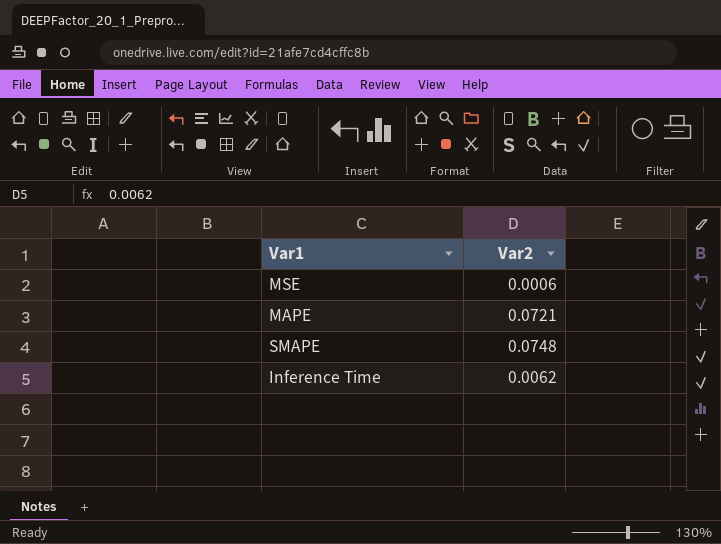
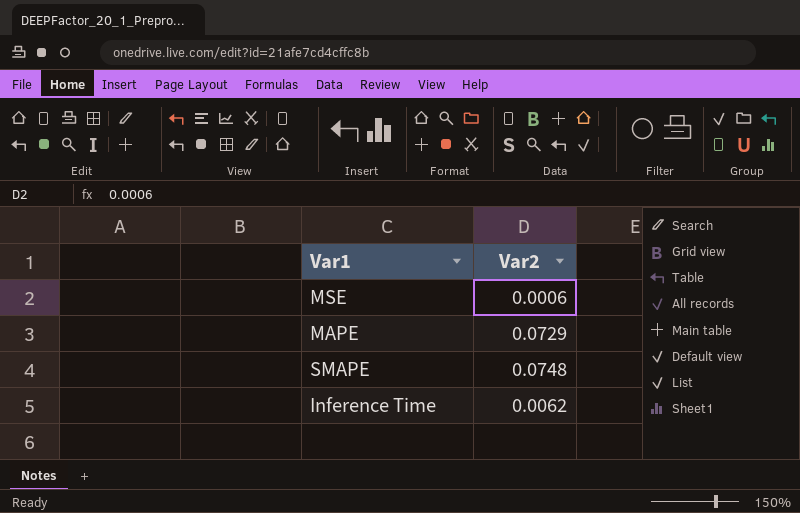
MAPE | Var2: 0.0721 -> 0.0729

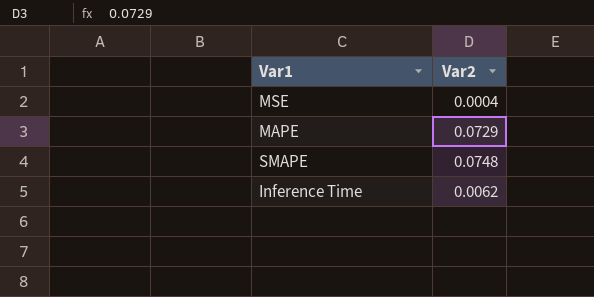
MSE | Var2: 0.0006 -> 0.0004

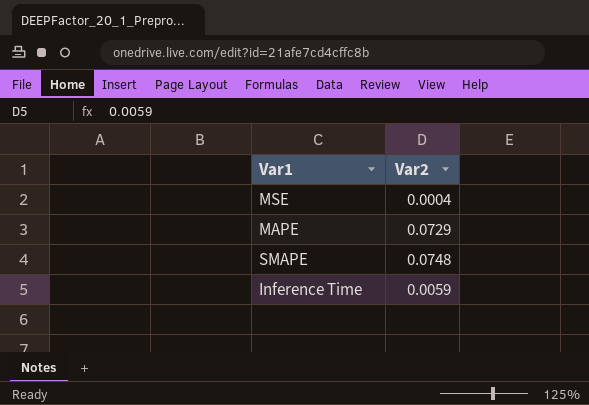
Inference Time | Var2: 0.0062 -> 0.0059

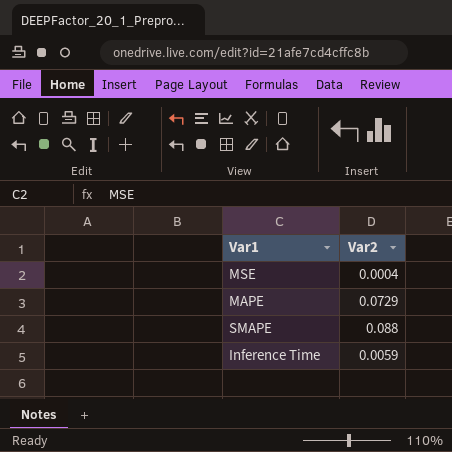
SMAPE | Var2: 0.0748 -> 0.088

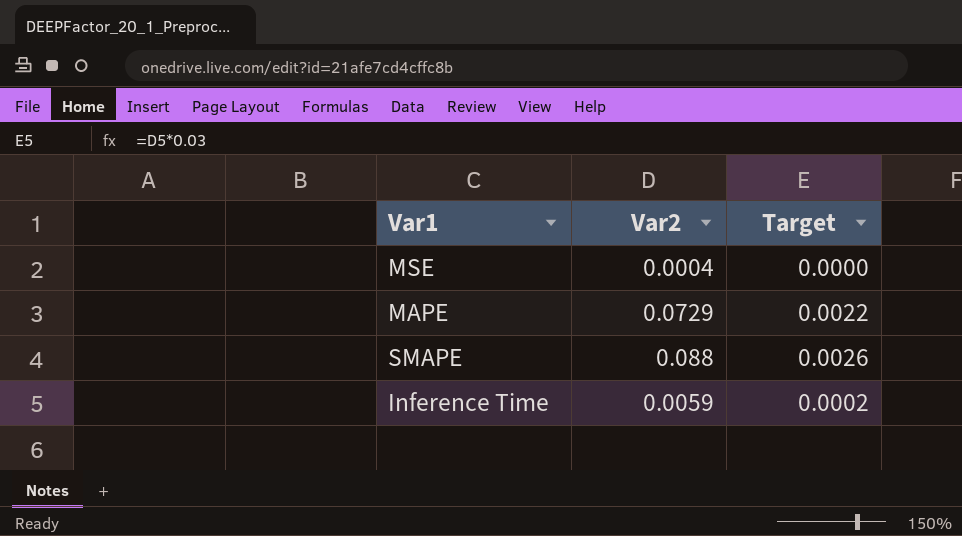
column Target | formula: none -> [Var2] * 0.03

